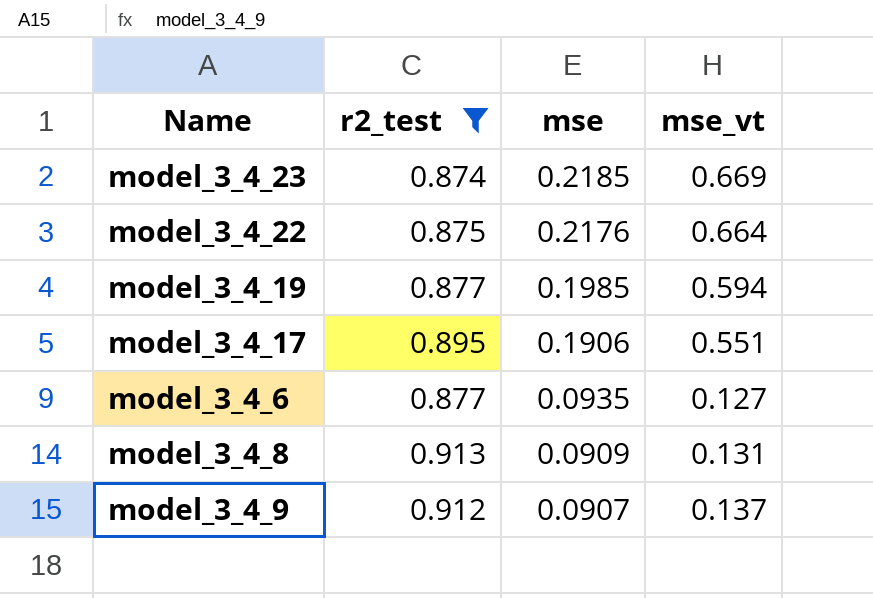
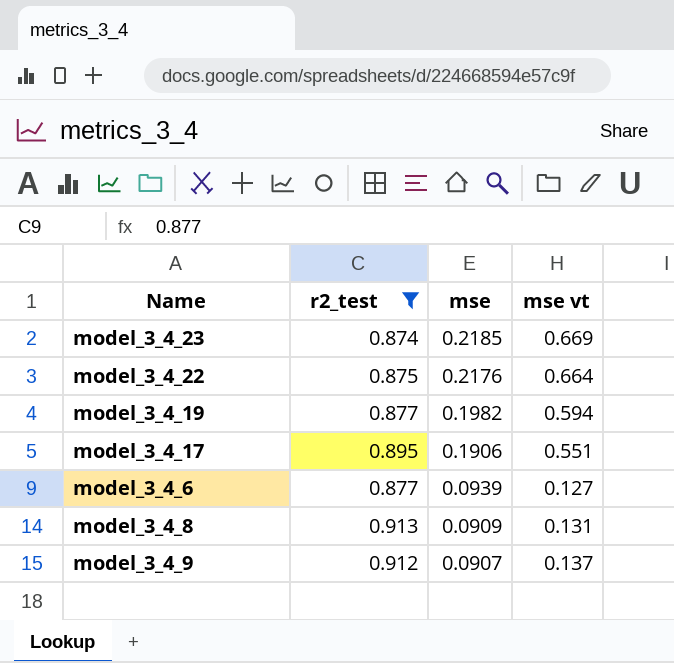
column name: mse_vt -> mse vt
model_3_4_19 | mse: 0.1985 -> 0.1982
model_3_4_6 | mse: 0.0935 -> 0.0939

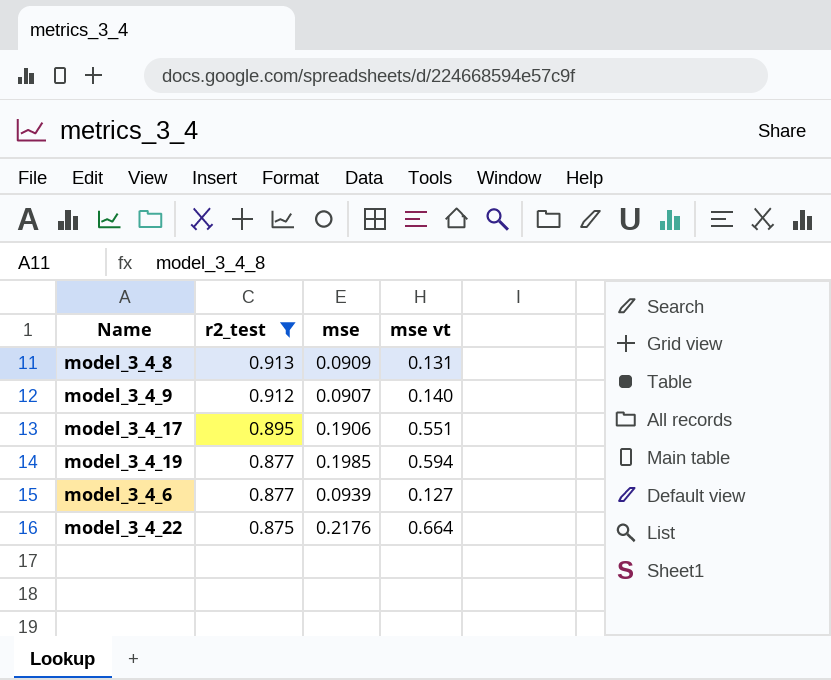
row order: mse descending -> r2_test descending
row model_3_4_23: 0.874 | 0.2185 | 0.669 -> none
model_3_4_9 | mse vt: 0.137 -> 0.140
model_3_4_19 | mse: 0.1982 -> 0.1985

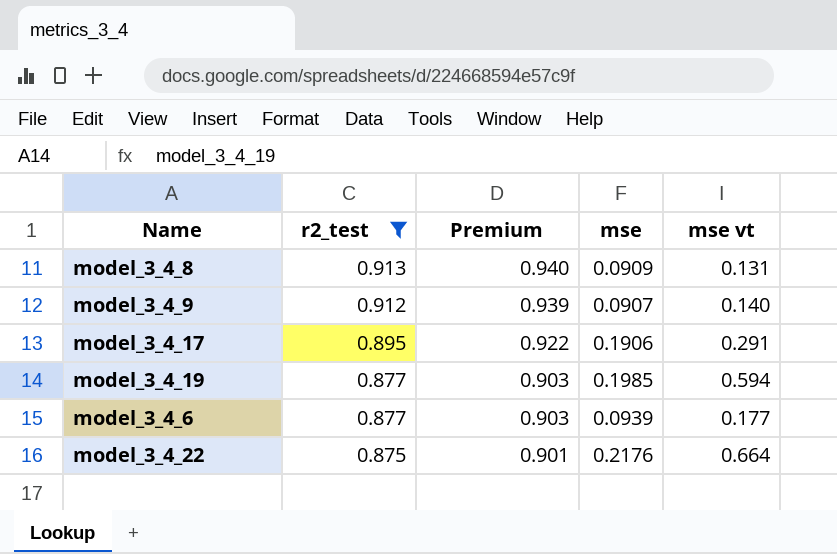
column Premium | formula: none -> [r2_test] * 1.03
model_3_4_17 | mse vt: 0.551 -> 0.291
model_3_4_6 | mse vt: 0.127 -> 0.177

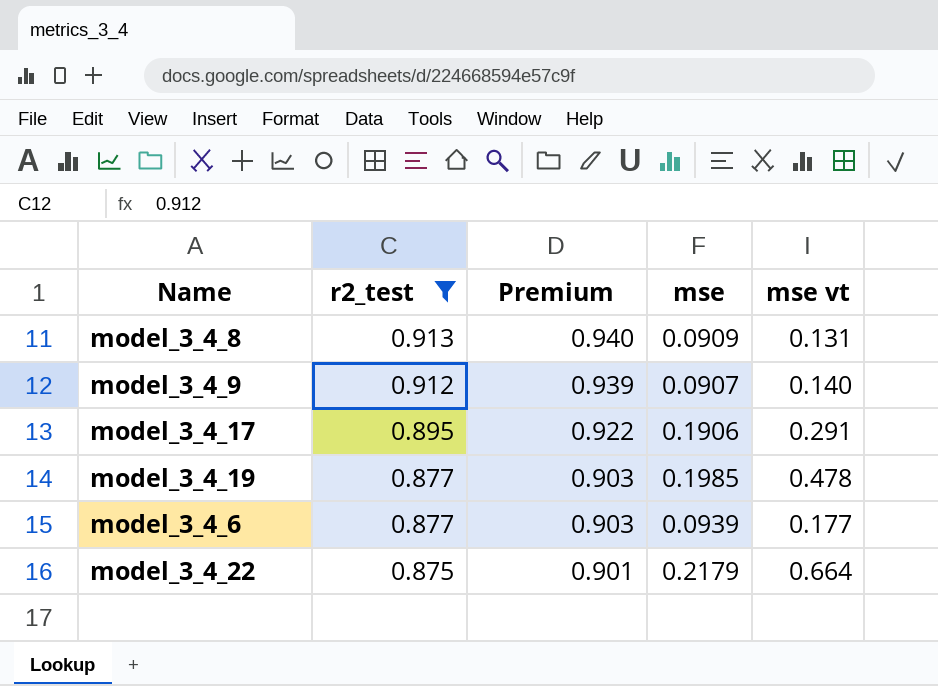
model_3_4_19 | mse vt: 0.594 -> 0.478
model_3_4_22 | mse: 0.2176 -> 0.2179

